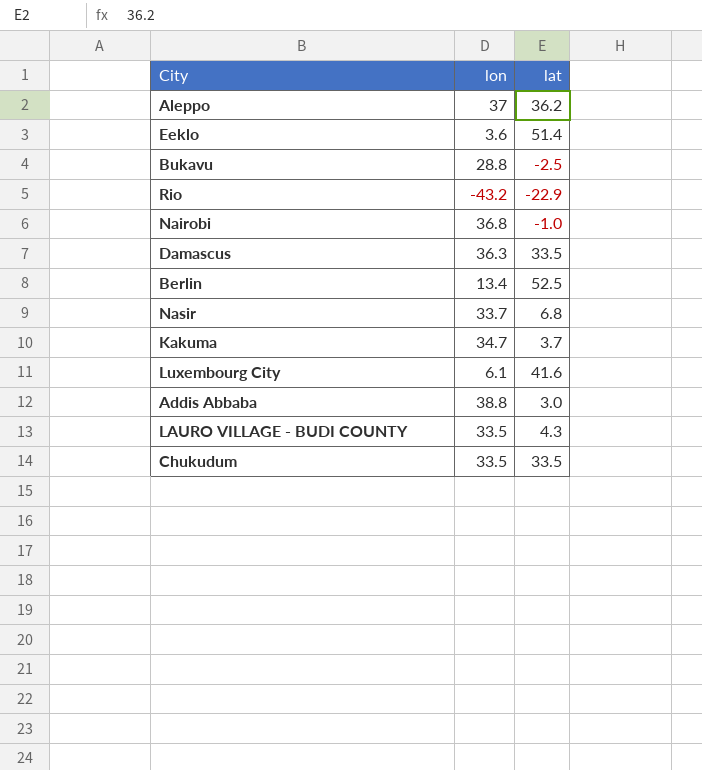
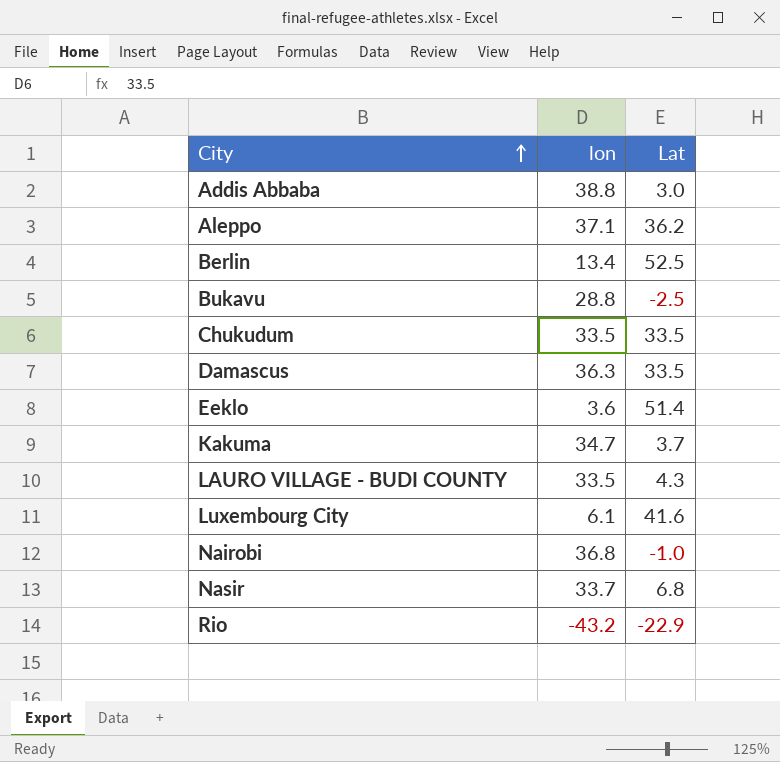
row order: none -> City ascending
column name: lat -> Lat
Aleppo | lon: 37 -> 37.1

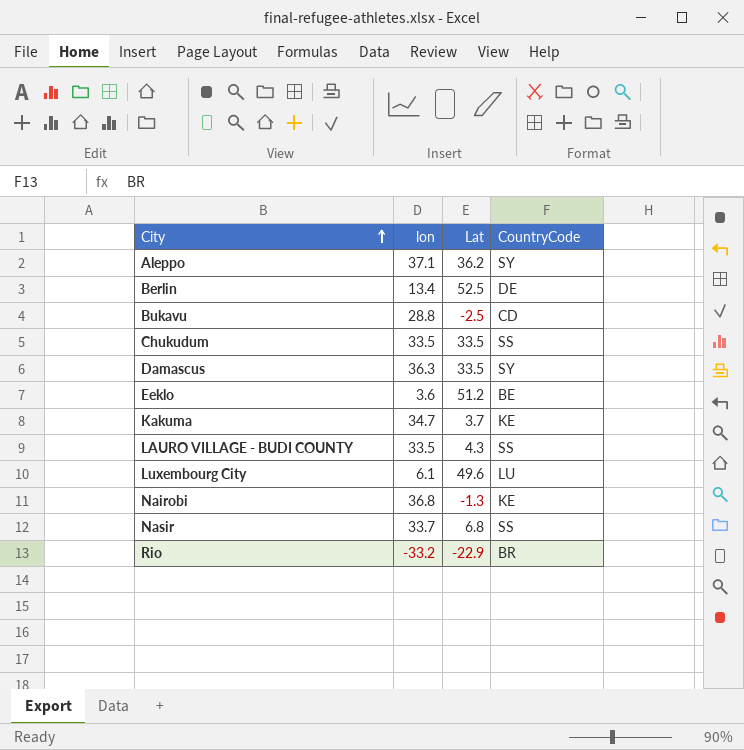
column CountryCode | position: none -> 4
row Addis Abbaba: 38.8 | 3.0 -> none
Eeklo | Lat: 51.4 -> 51.2
Luxembourg City | Lat: 41.6 -> 49.6
Nairobi | Lat: -1.0 -> -1.3
Rio | lon: -43.2 -> -33.2

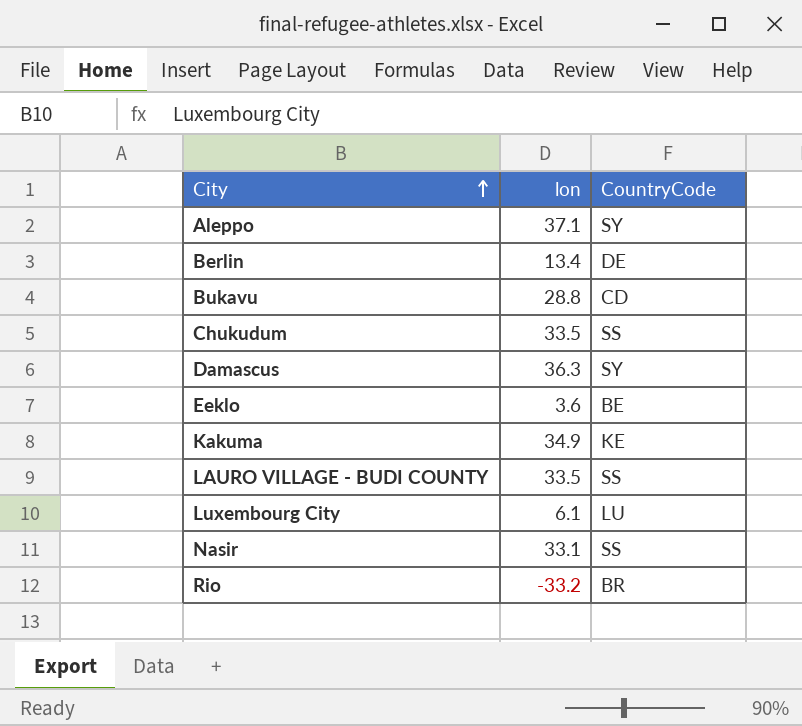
column Lat | position: 3 -> none
row Nairobi: 36.8 | -1.3 | KE -> none
Kakuma | lon: 34.7 -> 34.9
Nasir | lon: 33.7 -> 33.1

